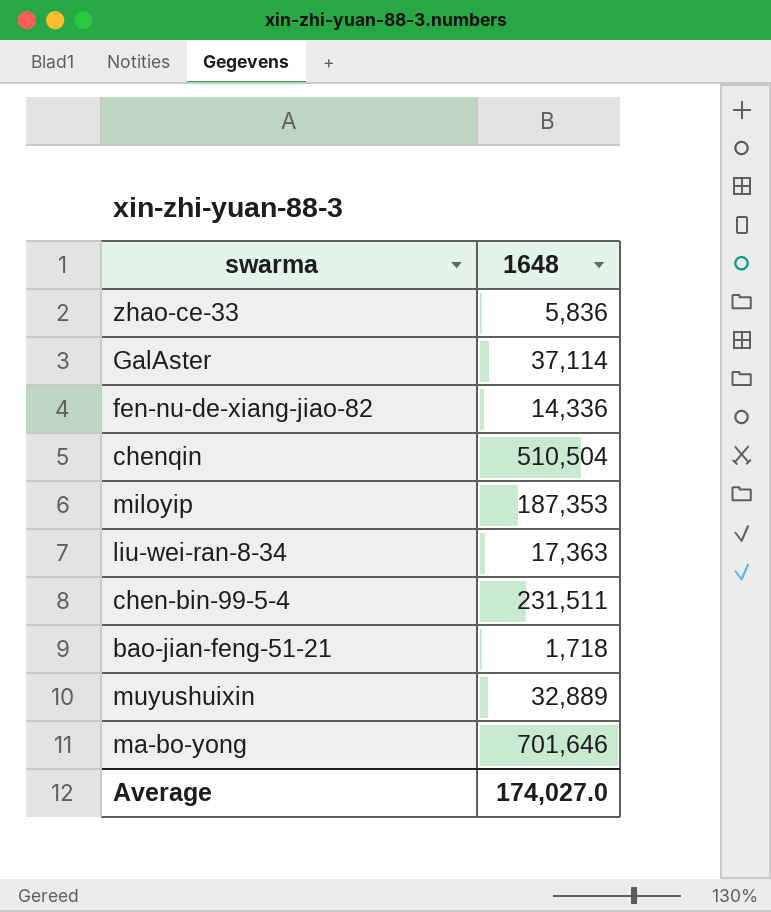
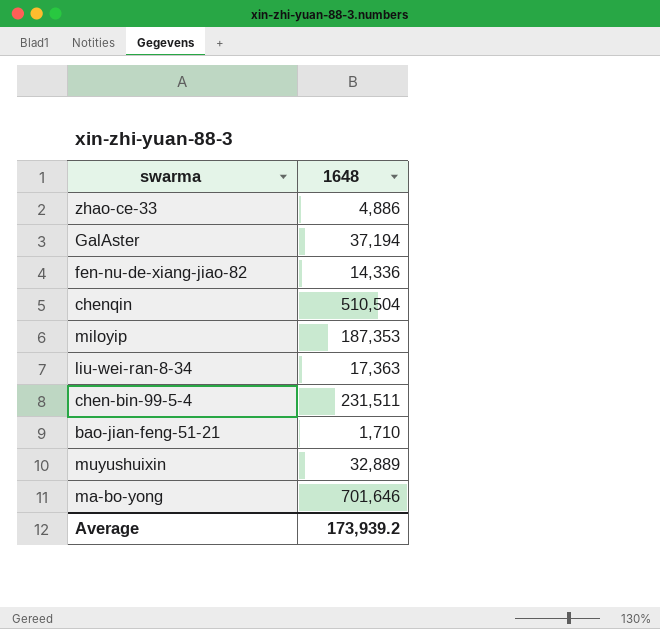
zhao-ce-33 | 1648: 5,836 -> 4,886
GalAster | 1648: 37,114 -> 37,194
bao-jian-feng-51-21 | 1648: 1,718 -> 1,710
Average | 1648: 174,027.0 -> 173,939.2

